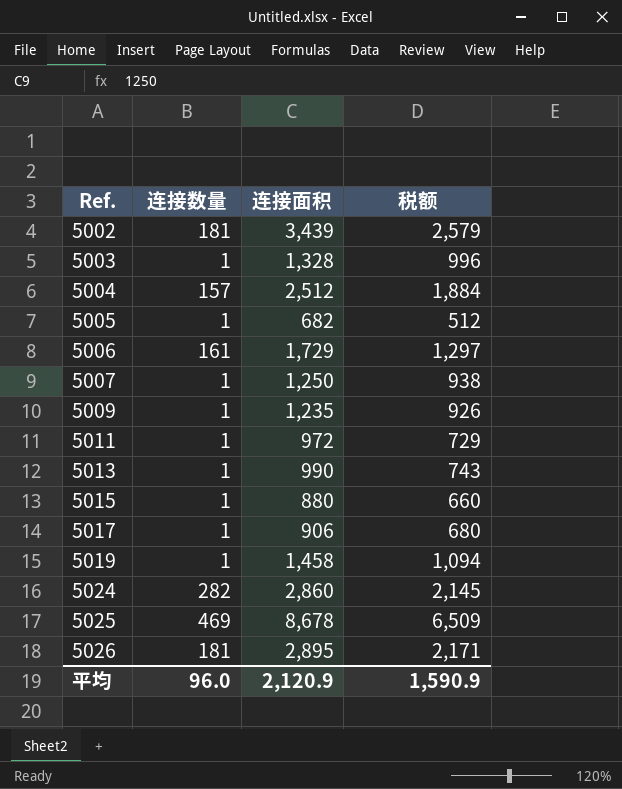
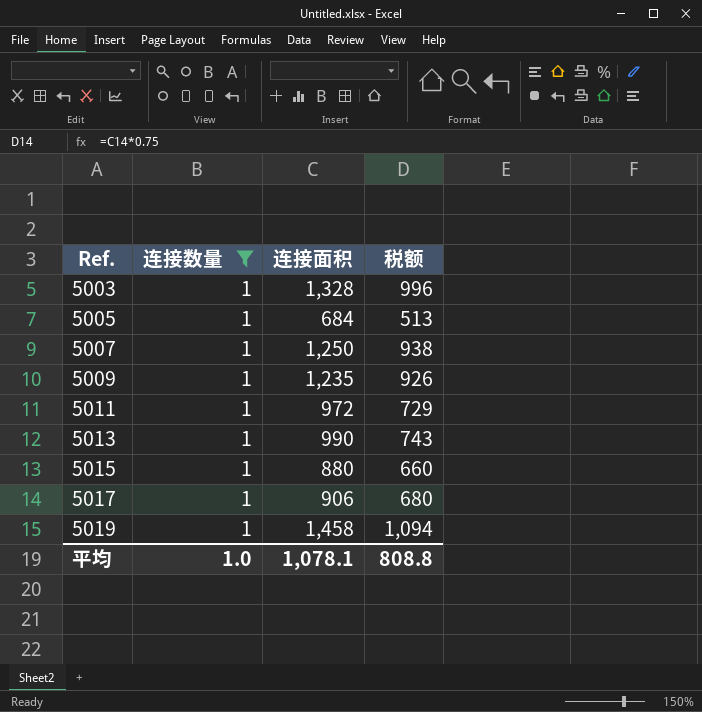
filter: none -> 连接数量 = 1
5005 | 连接面积: 682 -> 684
5005 | 税额: 512 -> 513
平均 | 连接数量: 96.0 -> 1.0
平均 | 连接面积: 2,120.9 -> 1,078.1
平均 | 税额: 1,590.9 -> 808.8

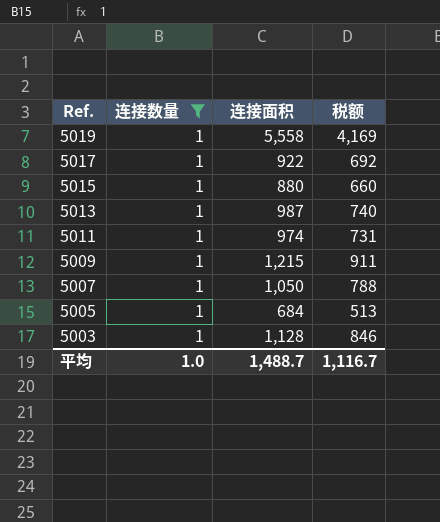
row order: Ref. ascending -> Ref. descending
5019 | 连接面积: 1,458 -> 5,558
5019 | 税额: 1,094 -> 4,169
5017 | 连接面积: 906 -> 922
5017 | 税额: 680 -> 692
5013 | 连接面积: 990 -> 987
5013 | 税额: 743 -> 740
5011 | 连接面积: 972 -> 974
5011 | 税额: 729 -> 731
5009 | 连接面积: 1,235 -> 1,215
5009 | 税额: 926 -> 911
5007 | 连接面积: 1,250 -> 1,050
5007 | 税额: 938 -> 788
5003 | 连接面积: 1,328 -> 1,128
5003 | 税额: 996 -> 846
平均 | 连接面积: 1,078.1 -> 1,488.7
平均 | 税额: 808.8 -> 1,116.7

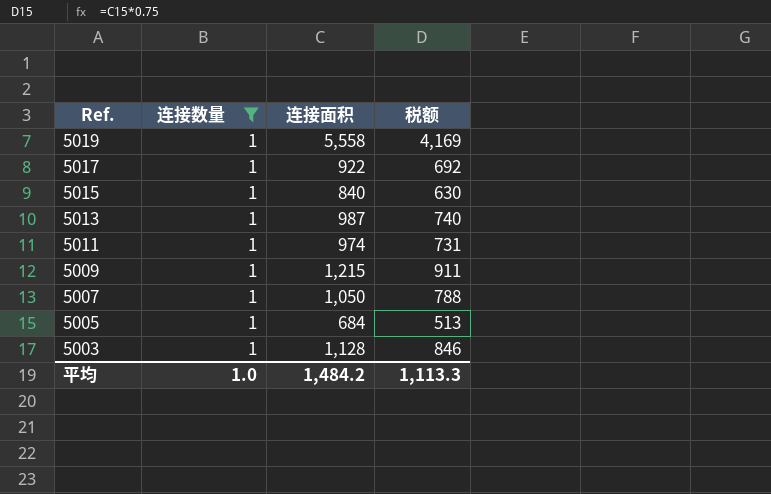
5015 | 连接面积: 880 -> 840
5015 | 税额: 660 -> 630
平均 | 连接面积: 1,488.7 -> 1,484.2
平均 | 税额: 1,116.7 -> 1,113.3

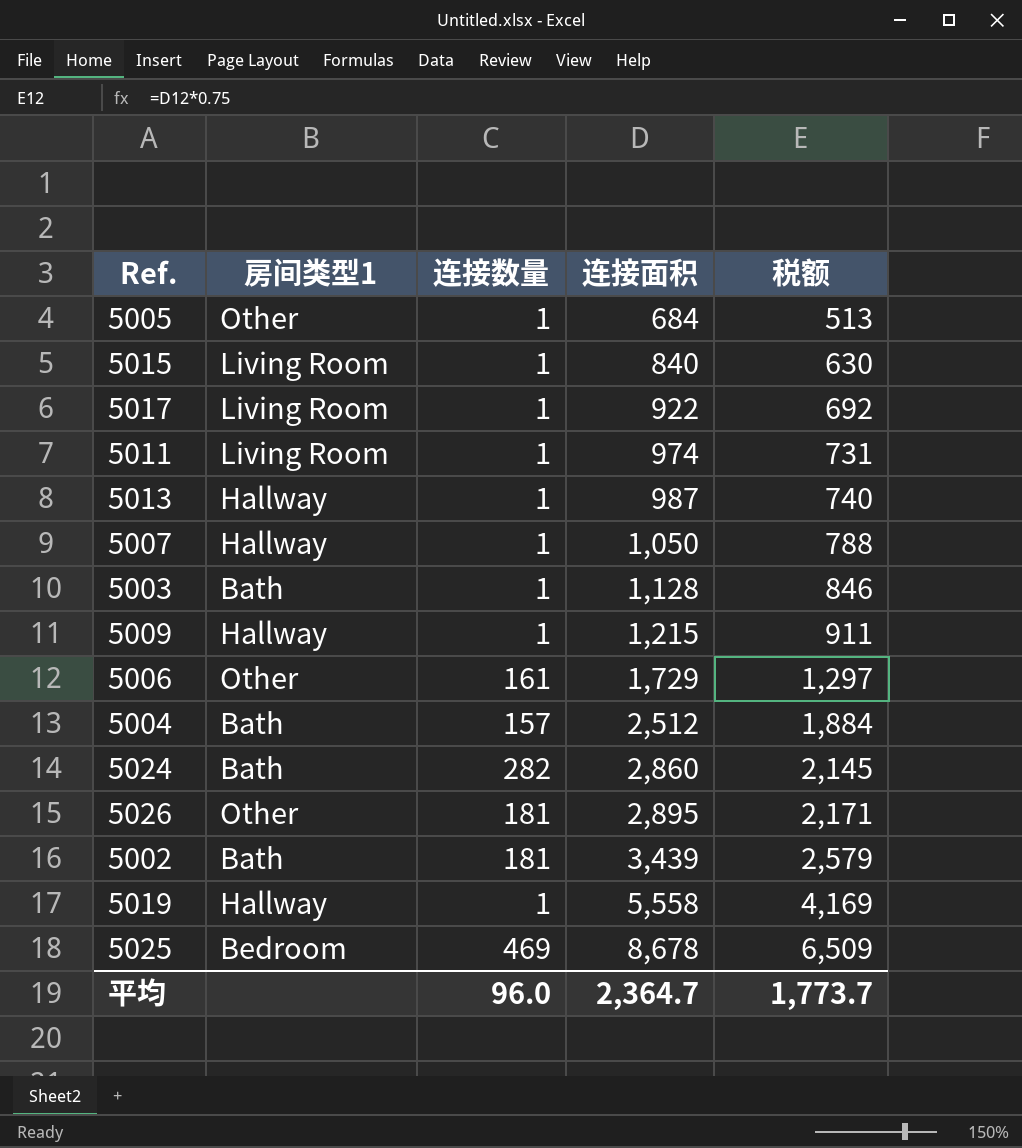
filter: 连接数量 = 1 -> none
row order: Ref. descending -> 连接面积 ascending
column 房间类型1 | position: none -> 2
平均 | 连接数量: 1.0 -> 96.0
平均 | 连接面积: 1,484.2 -> 2,364.7
平均 | 税额: 1,113.3 -> 1,773.7

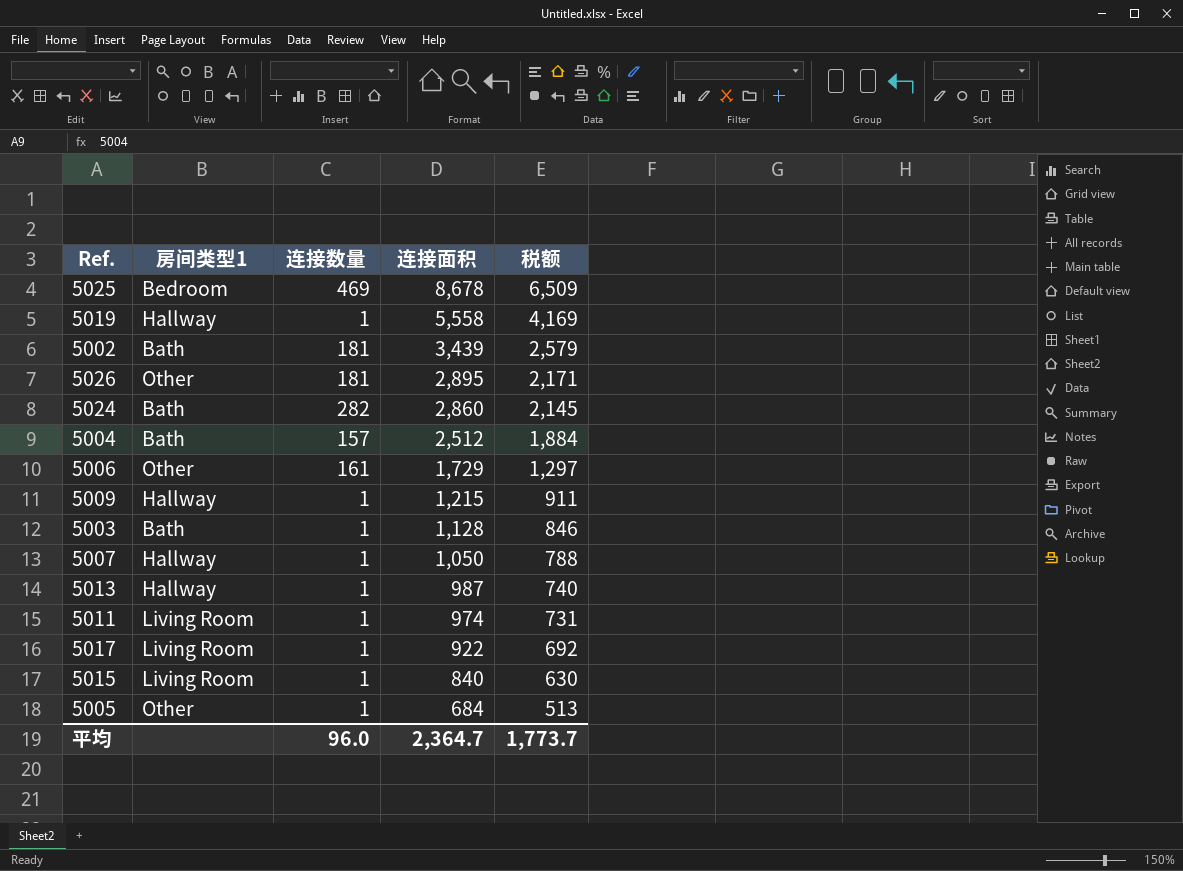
row order: 连接面积 ascending -> 连接面积 descending

